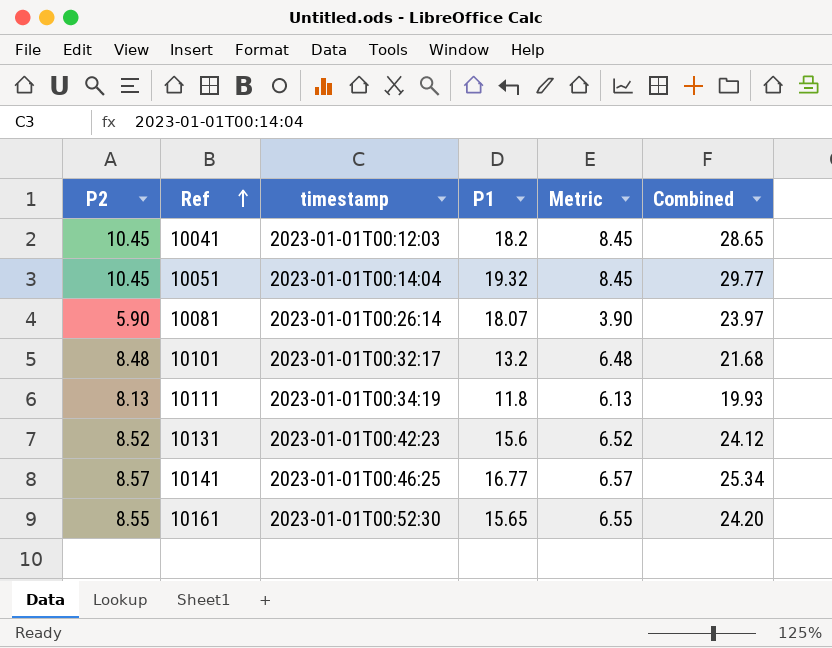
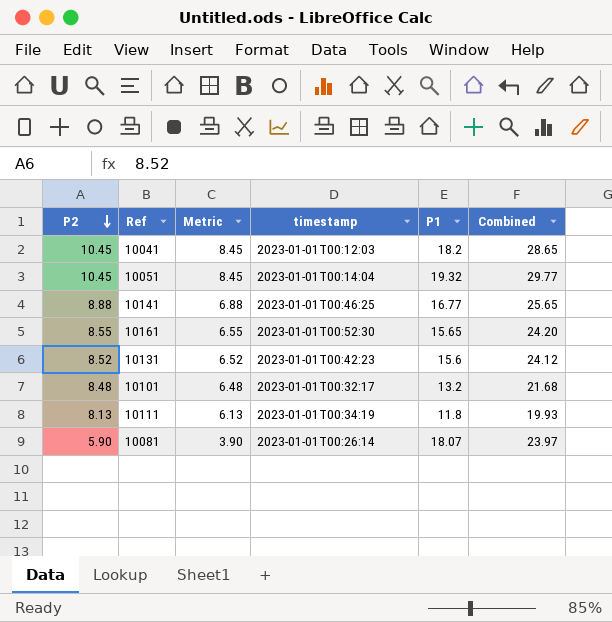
row order: Ref ascending -> P2 descending
column Metric | position: 5 -> 3
10141 | P2: 8.57 -> 8.88
10141 | Metric: 6.57 -> 6.88
10141 | Combined: 25.34 -> 25.65

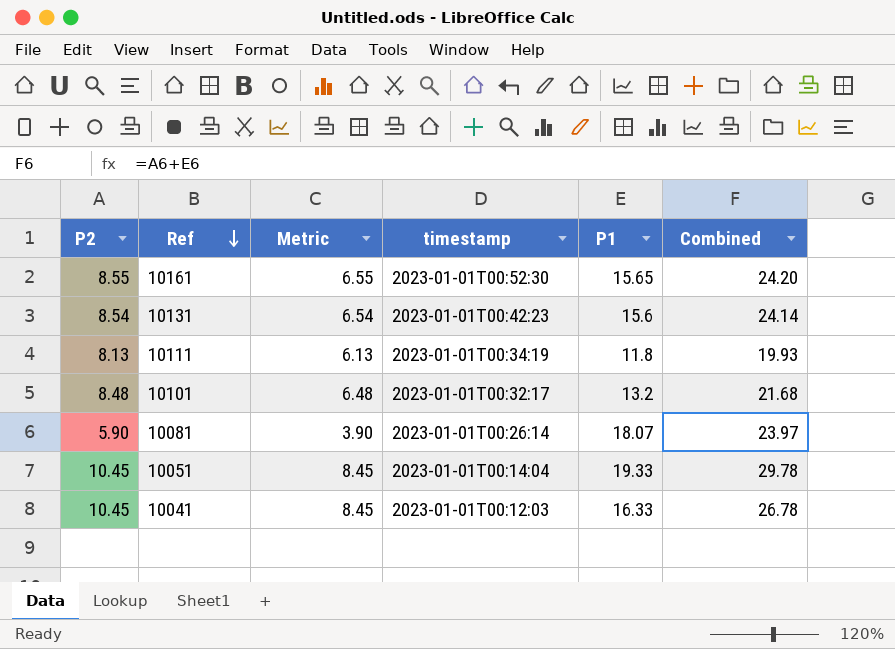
row order: P2 descending -> Ref descending
row 10141: 8.88 | 6.88 | 2023-01-01T00:46:25 | 16.77 | 25.65 -> none
10131 | P2: 8.52 -> 8.54
10131 | Metric: 6.52 -> 6.54
10131 | Combined: 24.12 -> 24.14
10051 | P1: 19.32 -> 19.33
10051 | Combined: 29.77 -> 29.78
10041 | P1: 18.2 -> 16.33
10041 | Combined: 28.65 -> 26.78

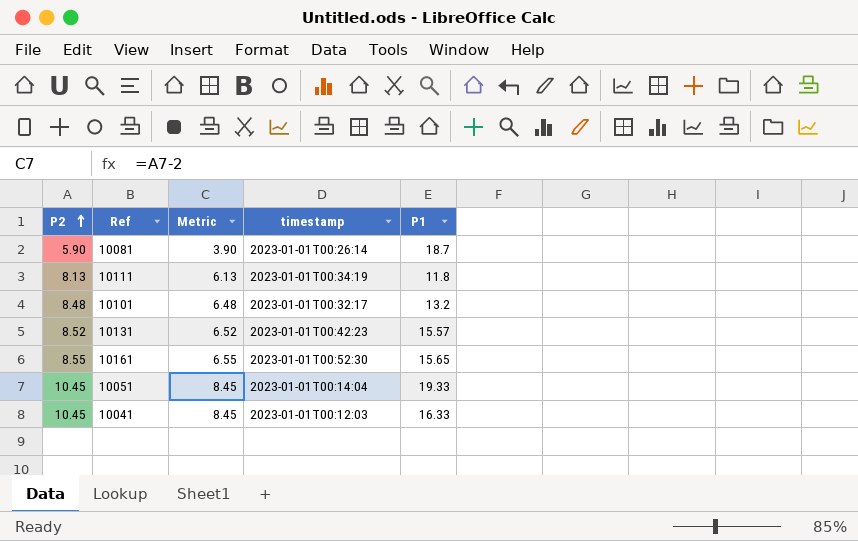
row order: Ref descending -> P2 ascending
column Combined | formula: [P2] + [P1] -> none
10081 | P1: 18.07 -> 18.7
10131 | P2: 8.54 -> 8.52
10131 | Metric: 6.54 -> 6.52
10131 | P1: 15.6 -> 15.57

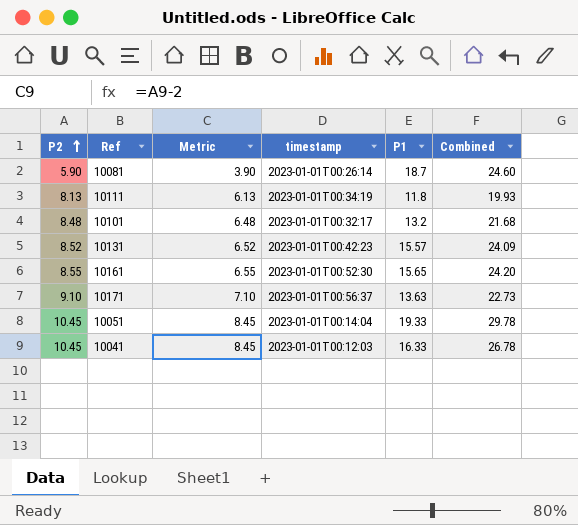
column Combined | formula: none -> [P2] + [P1]
row 10171: none -> 9.10 | 7.10 | 2023-01-01T00:56:37 | 13.63 | 22.73

